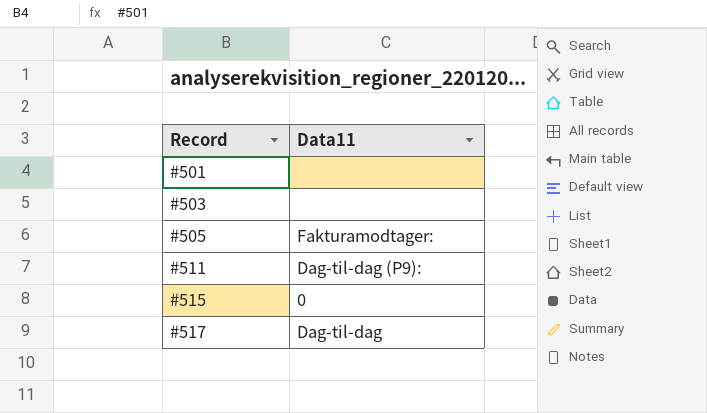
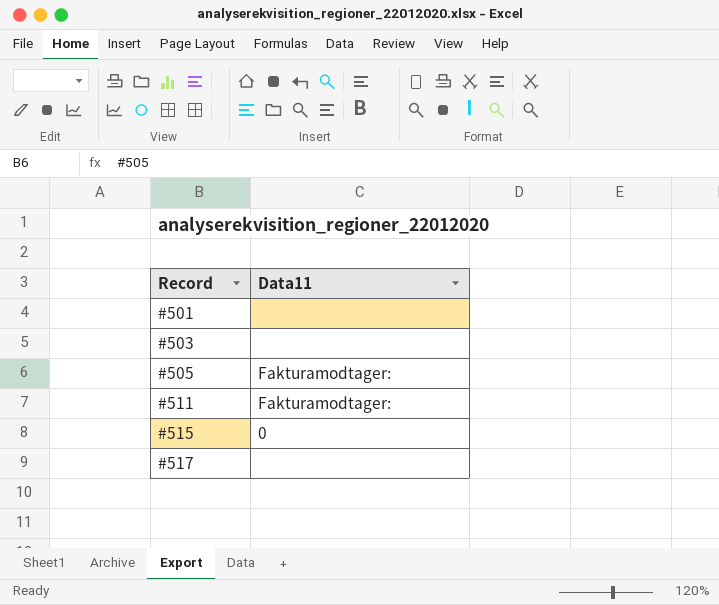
#511 | Data11: Dag-til-dag (P9): -> Fakturamodtager:
#517 | Data11: Dag-til-dag -> none

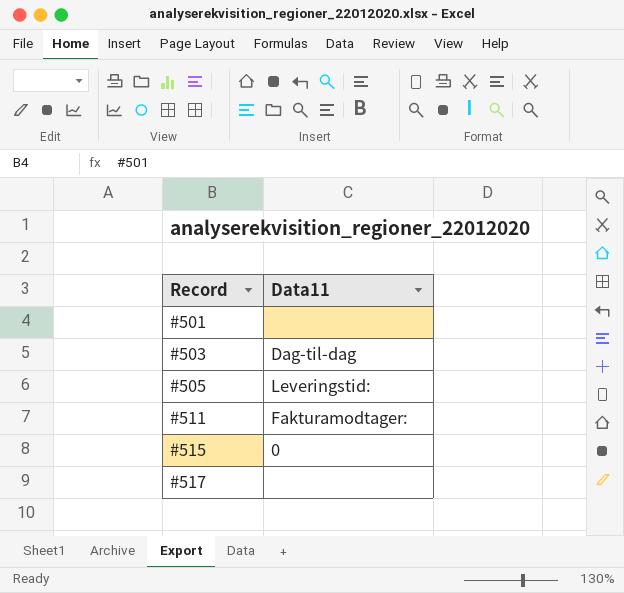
#503 | Data11: none -> Dag-til-dag
#505 | Data11: Fakturamodtager: -> Leveringstid:

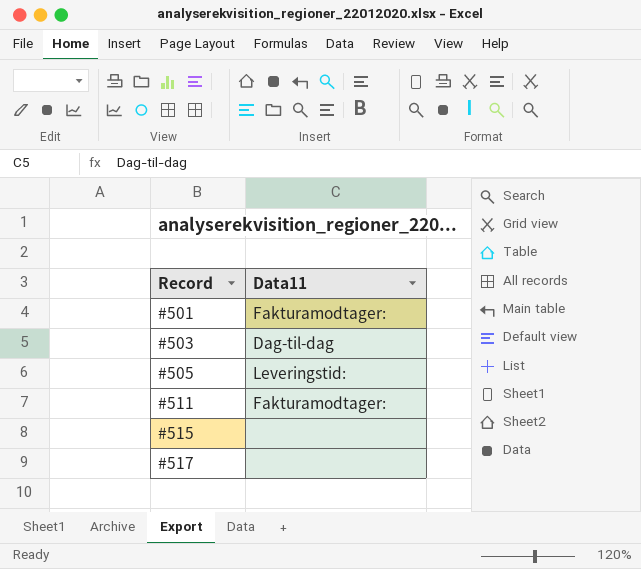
#501 | Data11: none -> Fakturamodtager:
#515 | Data11: 0 -> none

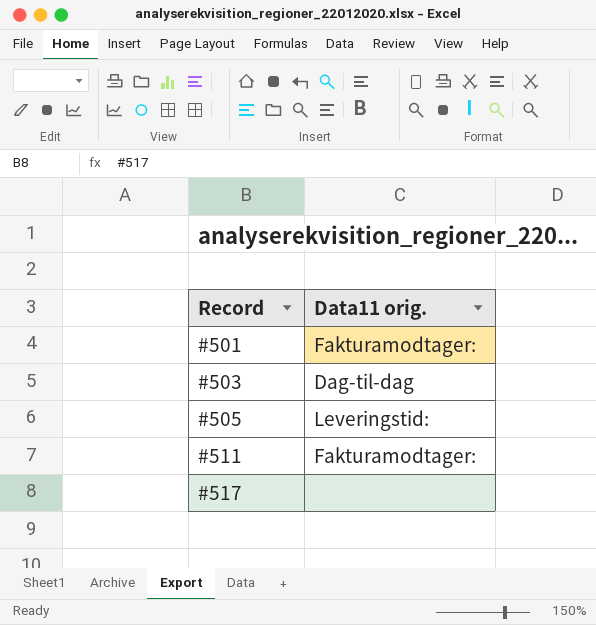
column name: Data11 -> Data11 orig.
row #515: none -> none

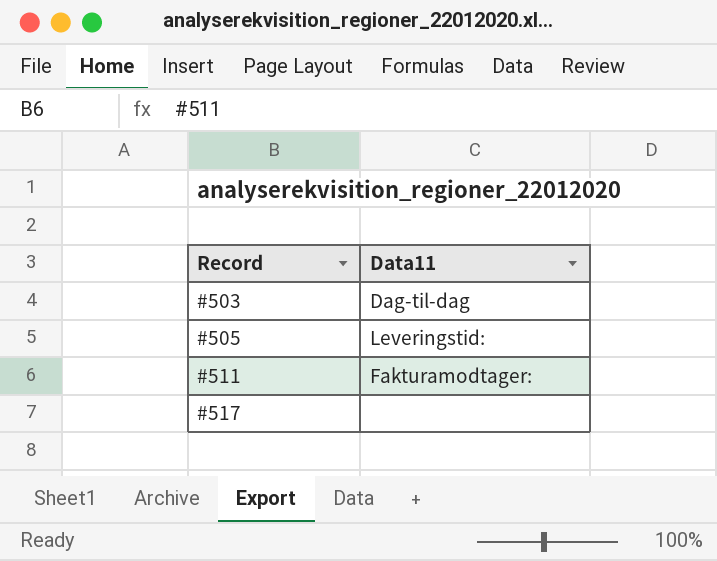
column name: Data11 orig. -> Data11
row #501: Fakturamodtager: -> none

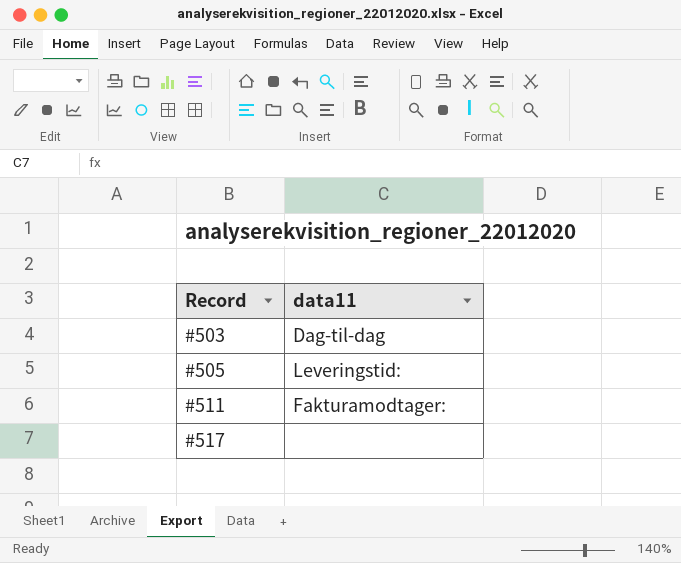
column name: Data11 -> data11

